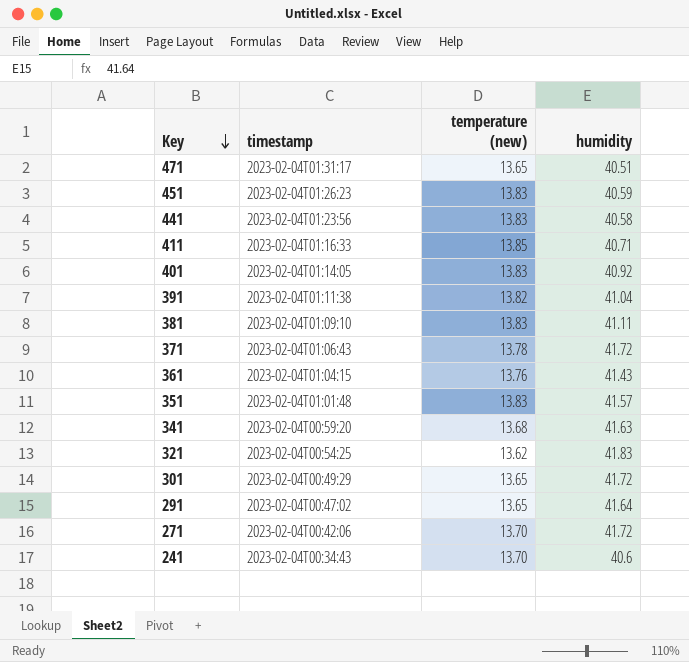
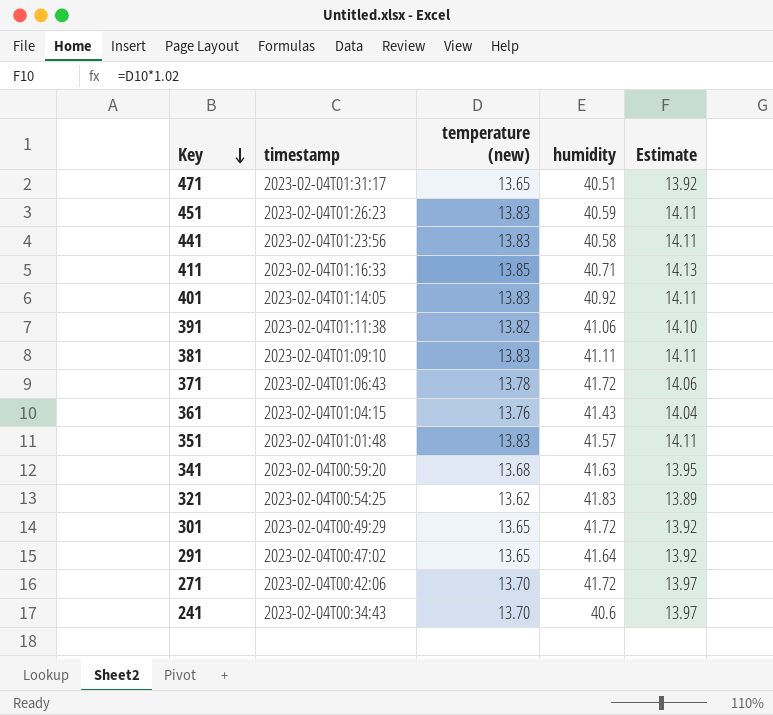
column Estimate | formula: none -> [temperature (new)] * 1.02
391 | humidity: 41.04 -> 41.06

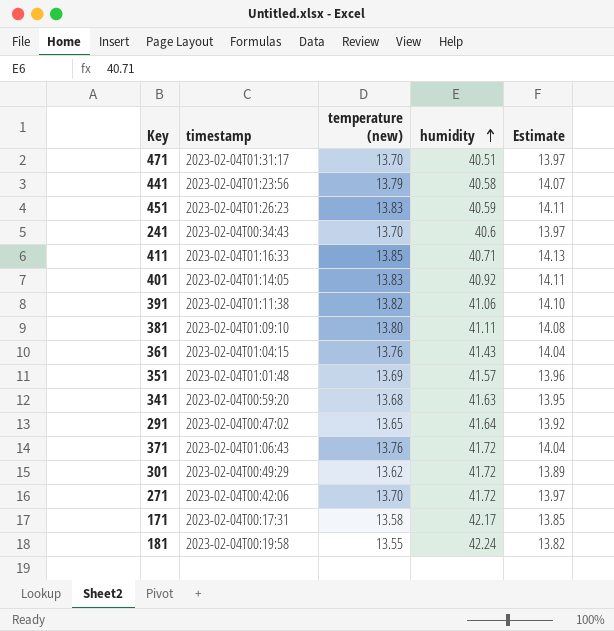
row order: Key descending -> humidity ascending
row 321: 2023-02-04T00:54:25 | 13.62 | 41.83 | 13.89 -> none
471 | temperature (new): 13.65 -> 13.70
471 | Estimate: 13.92 -> 13.97
441 | temperature (new): 13.83 -> 13.79
441 | Estimate: 14.11 -> 14.07
381 | temperature (new): 13.83 -> 13.80
381 | Estimate: 14.11 -> 14.08
351 | temperature (new): 13.83 -> 13.69
351 | Estimate: 14.11 -> 13.96
371 | temperature (new): 13.78 -> 13.76
371 | Estimate: 14.06 -> 14.04
301 | temperature (new): 13.65 -> 13.62
301 | Estimate: 13.92 -> 13.89
row 171: none -> 2023-02-04T00:17:31 | 13.58 | 42.17 | 13.85
row 181: none -> 2023-02-04T00:19:58 | 13.55 | 42.24 | 13.82

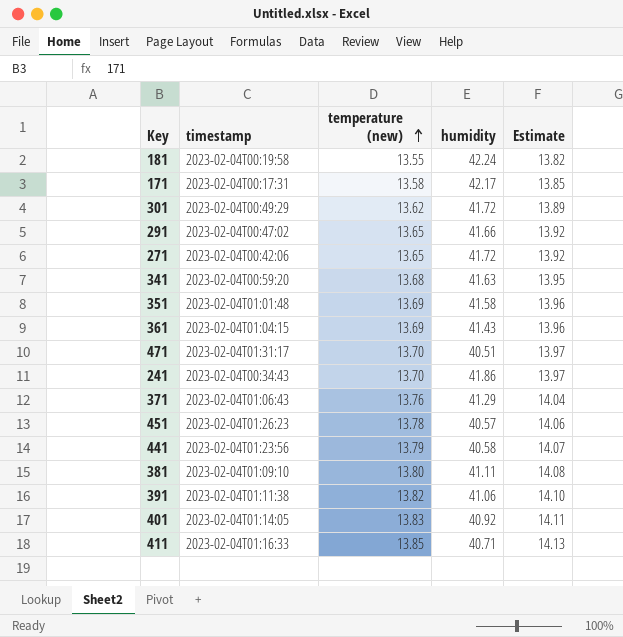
row order: humidity ascending -> temperature (new) ascending
291 | humidity: 41.64 -> 41.66
271 | temperature (new): 13.70 -> 13.65
271 | Estimate: 13.97 -> 13.92
351 | humidity: 41.57 -> 41.58
361 | temperature (new): 13.76 -> 13.69
361 | Estimate: 14.04 -> 13.96
241 | humidity: 40.6 -> 41.86
371 | humidity: 41.72 -> 41.29
451 | temperature (new): 13.83 -> 13.78
451 | humidity: 40.59 -> 40.57
451 | Estimate: 14.11 -> 14.06

